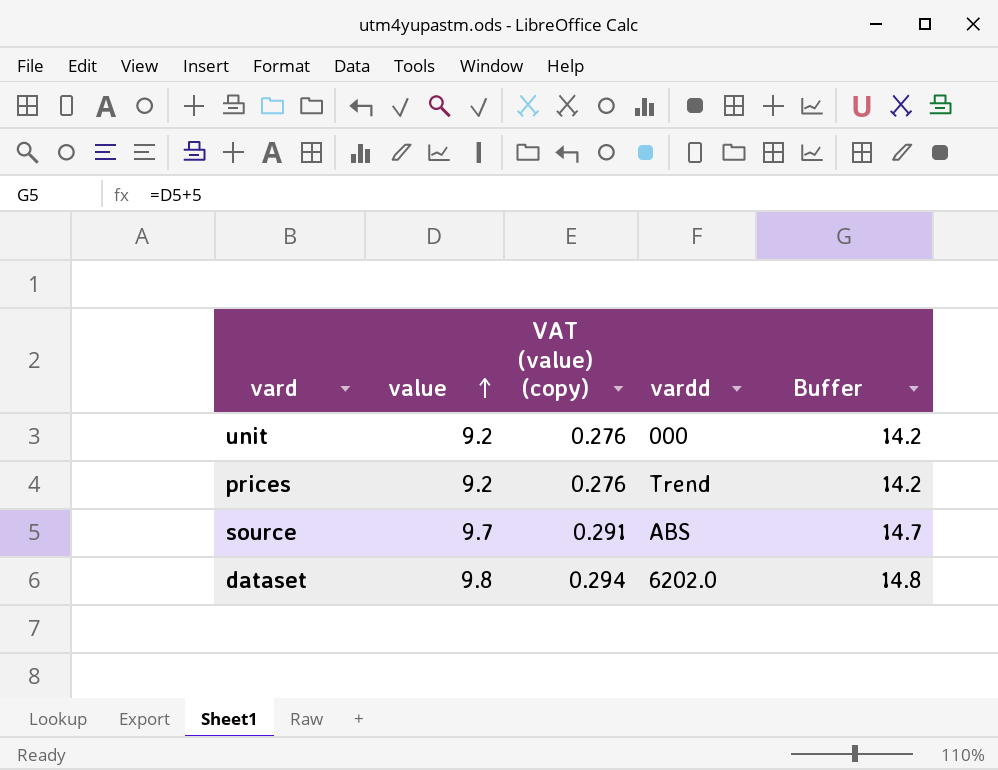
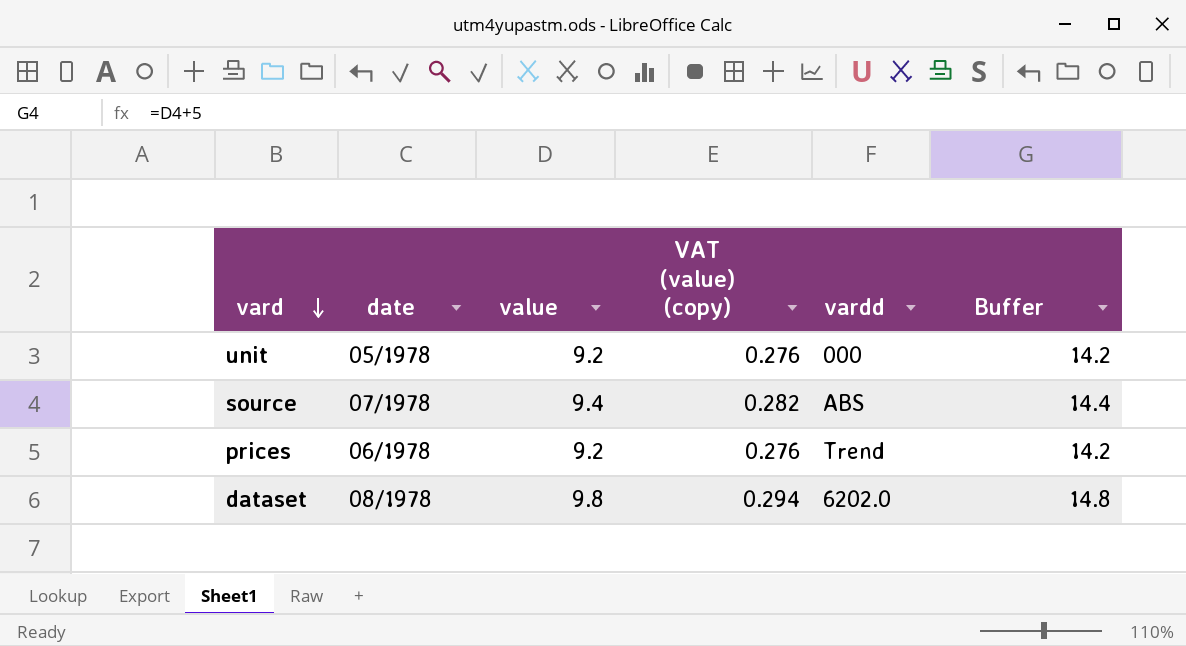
row order: value ascending -> vard descending
column date | position: none -> 2
source | value: 9.7 -> 9.4
source | VAT (value) (copy): 0.291 -> 0.282
source | Buffer: 14.7 -> 14.4

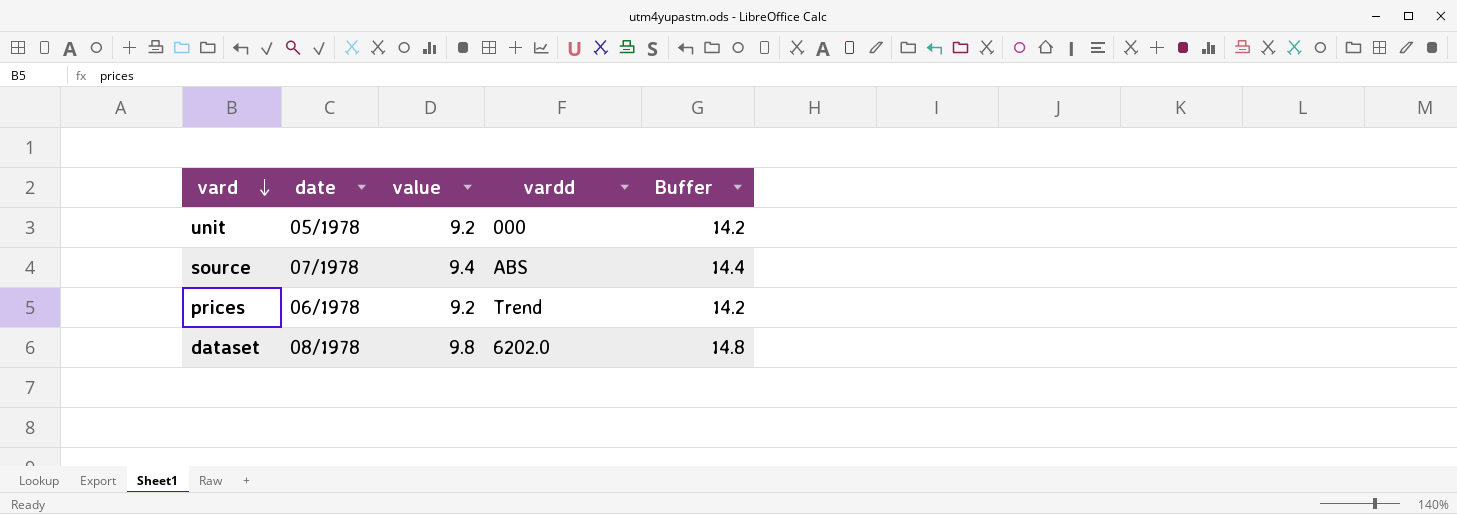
column VAT (value) (copy) | formula: [value] * 0.03 -> none

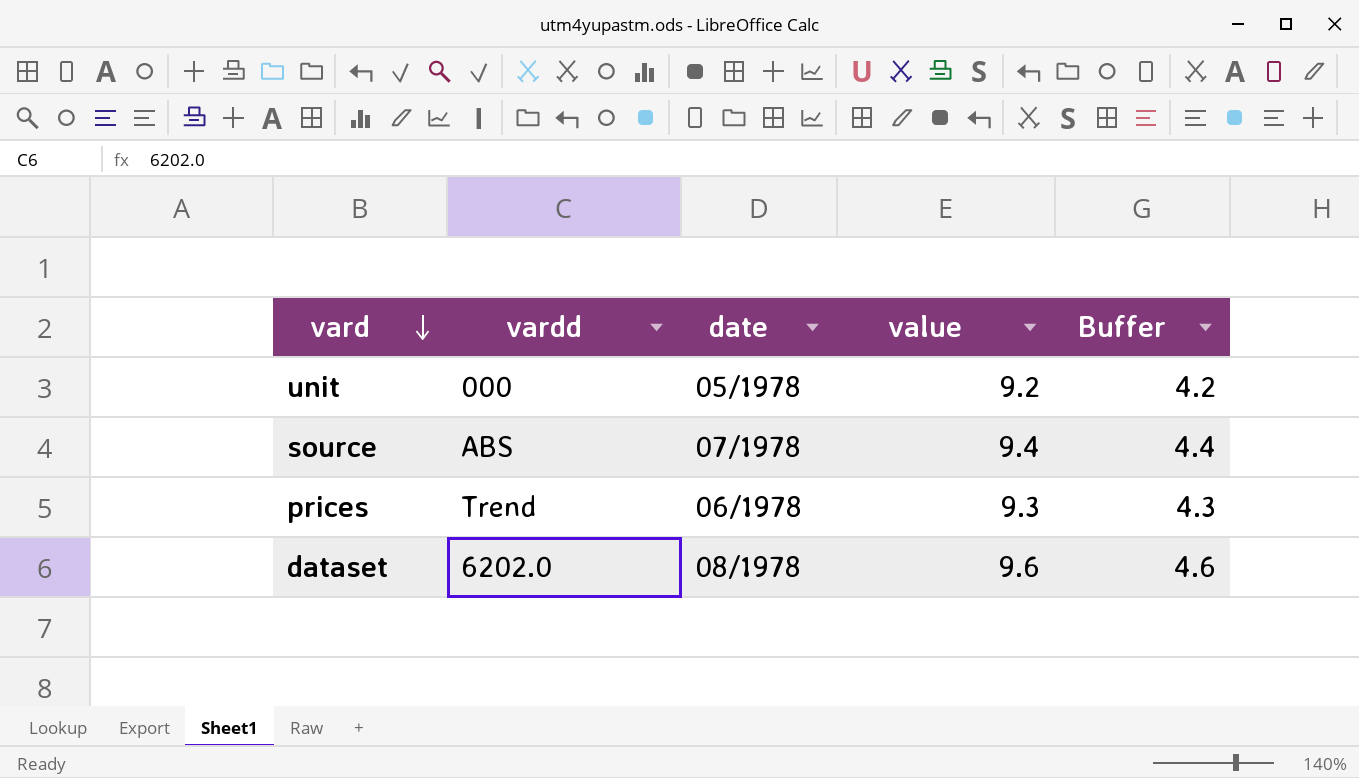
column vardd | position: 4 -> 2
column Buffer | formula: [value] + 5 -> [value] - 5
prices | value: 9.2 -> 9.3
dataset | value: 9.8 -> 9.6

